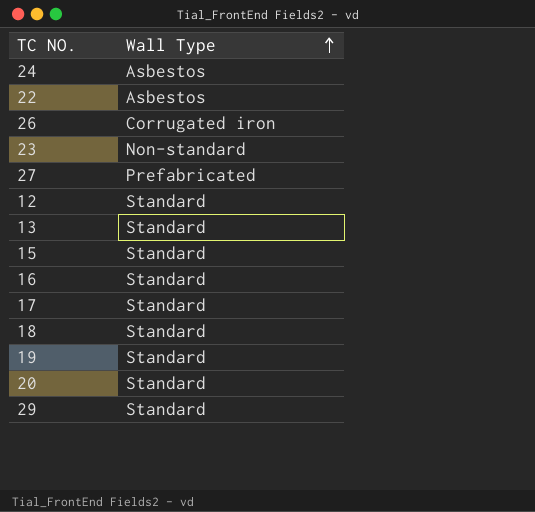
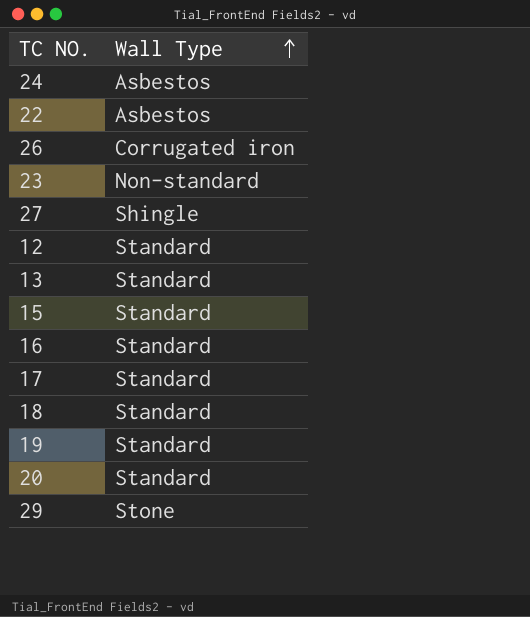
27 | Wall Type: Prefabricated -> Shingle
29 | Wall Type: Standard -> Stone

